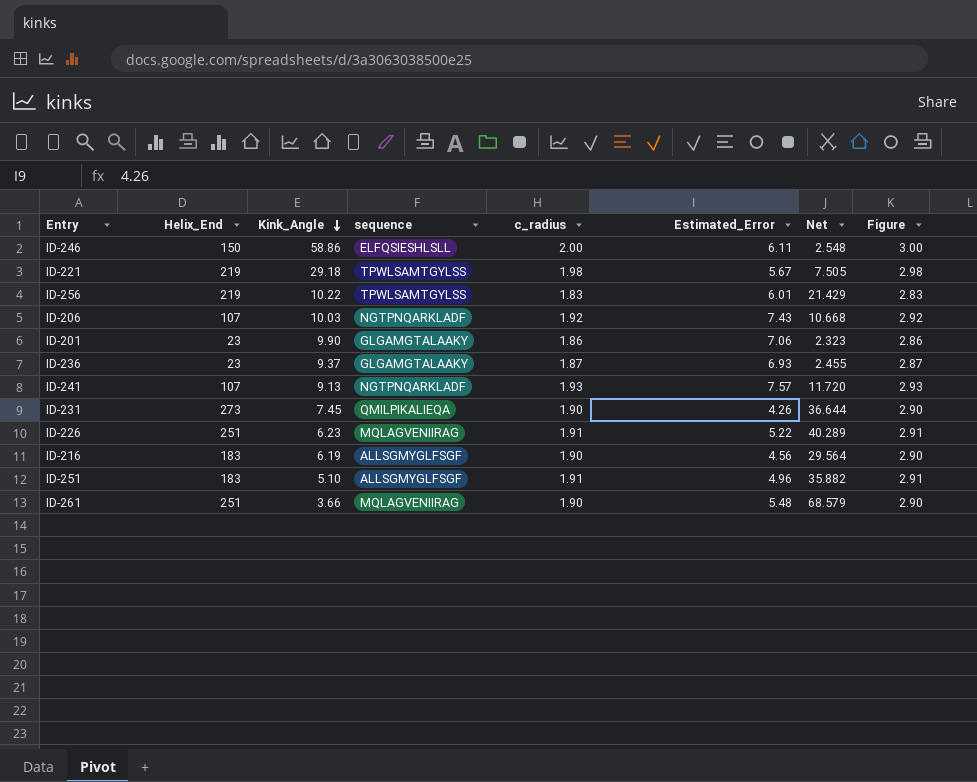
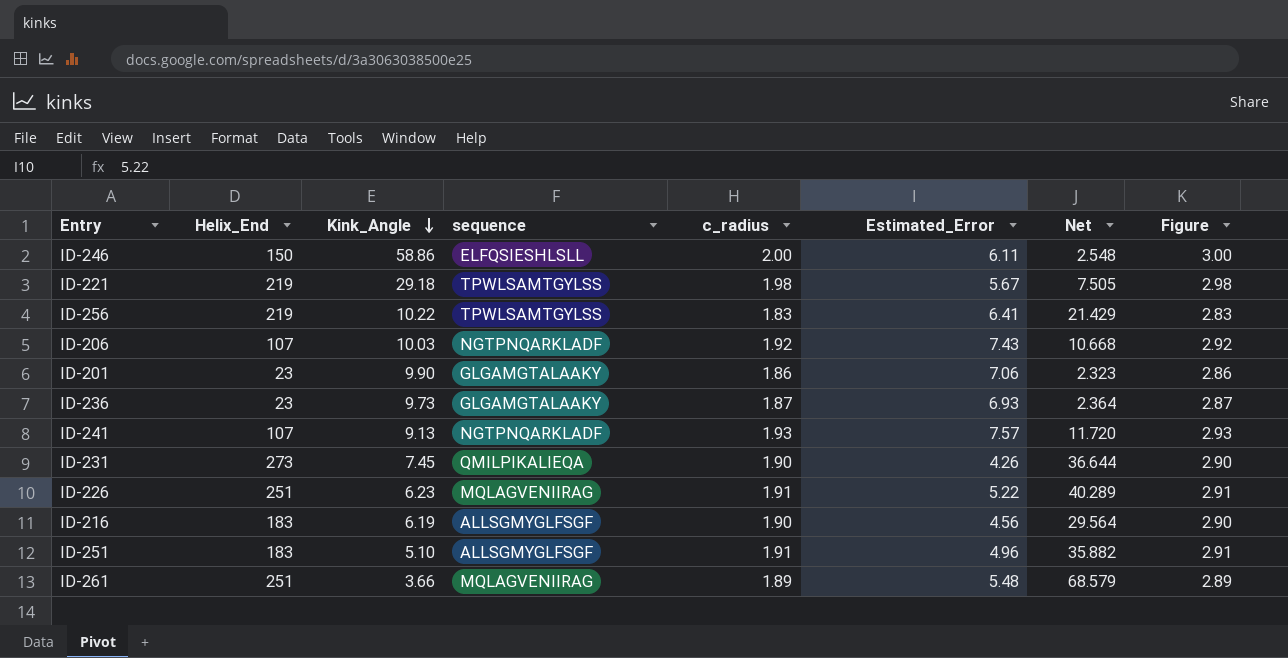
ID-256 | Estimated_Error: 6.01 -> 6.41
ID-236 | Kink_Angle: 9.37 -> 9.73
ID-236 | Net: 2.455 -> 2.364
ID-261 | c_radius: 1.90 -> 1.89
ID-261 | Figure: 2.90 -> 2.89

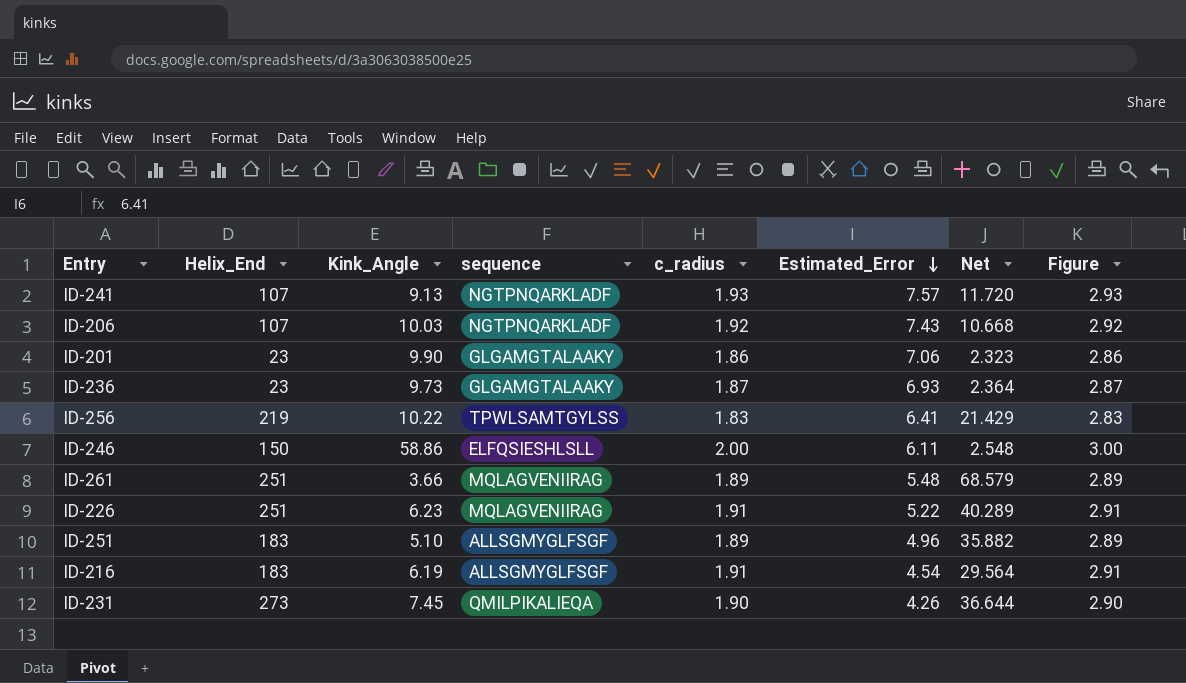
row order: Kink_Angle descending -> Estimated_Error descending
row ID-221: 219 | 29.18 | TPWLSAMTGYLSS | 1.98 | 5.67 | 7.505 | 2.98 -> none
ID-251 | c_radius: 1.91 -> 1.89
ID-251 | Figure: 2.91 -> 2.89
ID-216 | c_radius: 1.90 -> 1.91
ID-216 | Estimated_Error: 4.56 -> 4.54
ID-216 | Figure: 2.90 -> 2.91

